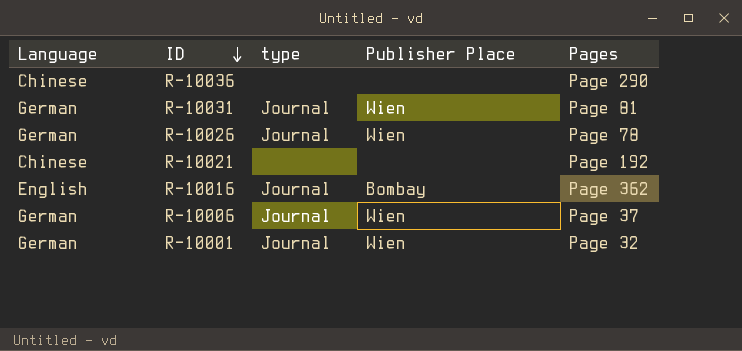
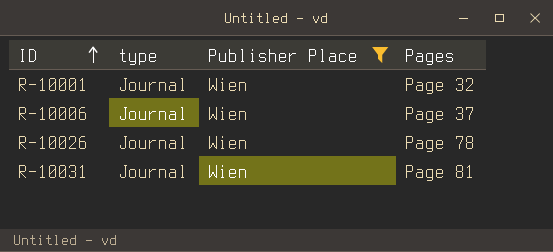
filter: none -> Publisher Place = Wien
row order: ID descending -> ID ascending
column Language | position: 1 -> none

